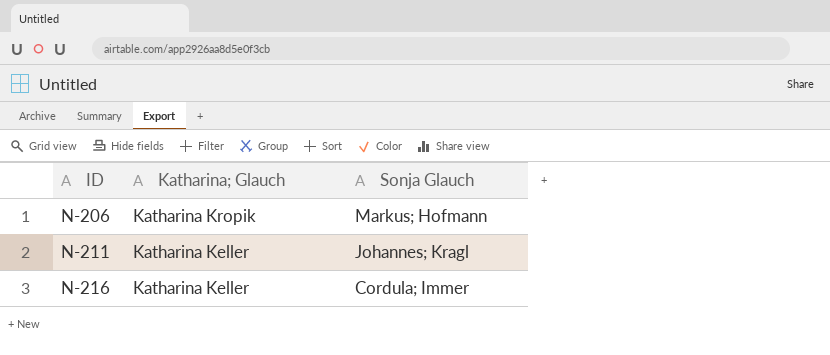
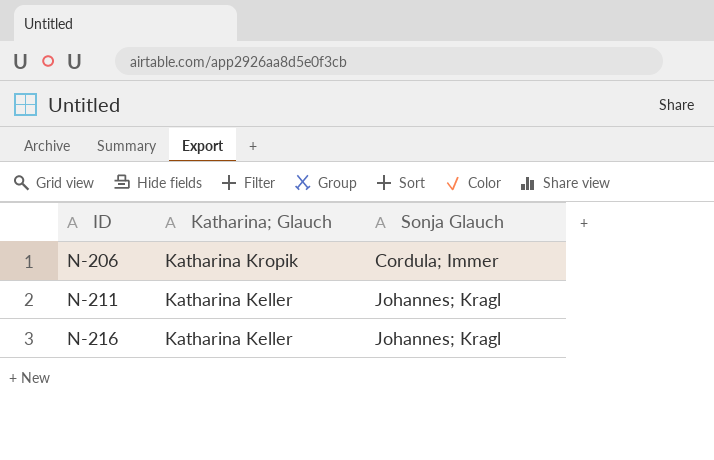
N-206 | Sonja Glauch: Markus; Hofmann -> Cordula; Immer
N-216 | Sonja Glauch: Cordula; Immer -> Johannes; Kragl

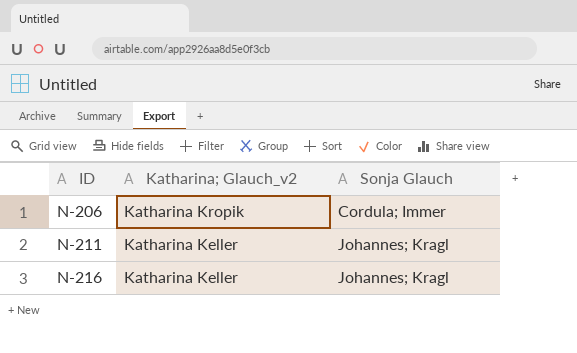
column name: Katharina; Glauch -> Katharina; Glauch_v2

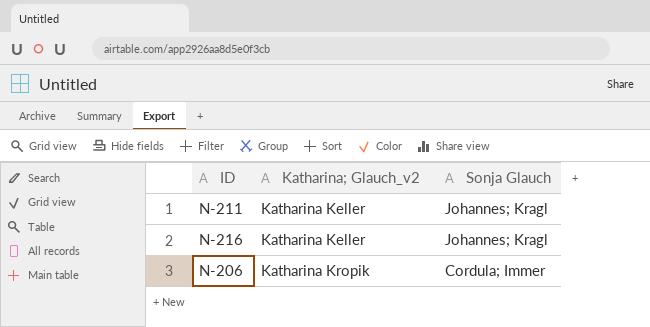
row order: ID ascending -> Katharina; Glauch_v2 ascending

